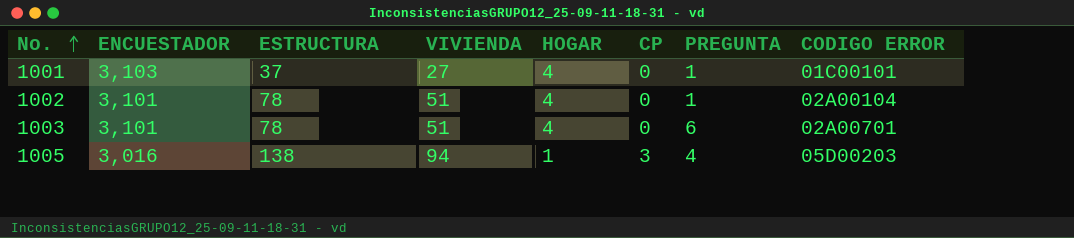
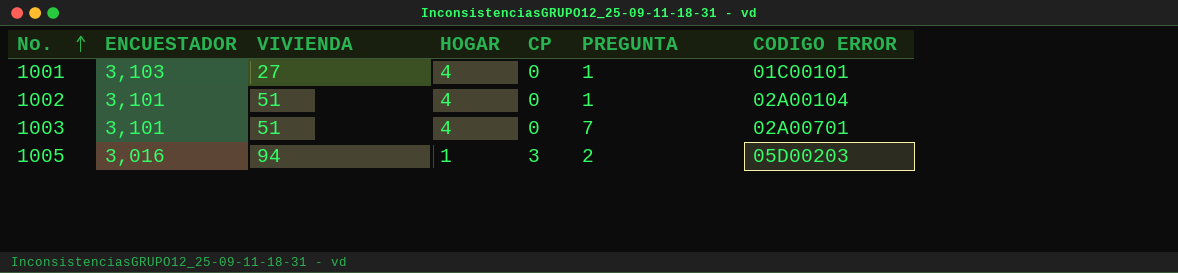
column ESTRUCTURA | position: 3 -> none
1003 | PREGUNTA: 6 -> 7
1005 | PREGUNTA: 4 -> 2

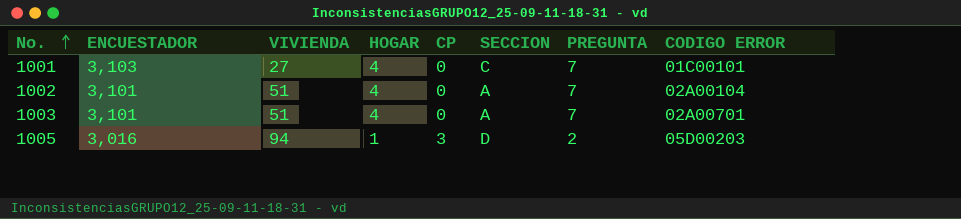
column SECCION | position: none -> 6
1001 | PREGUNTA: 1 -> 7
1002 | PREGUNTA: 1 -> 7

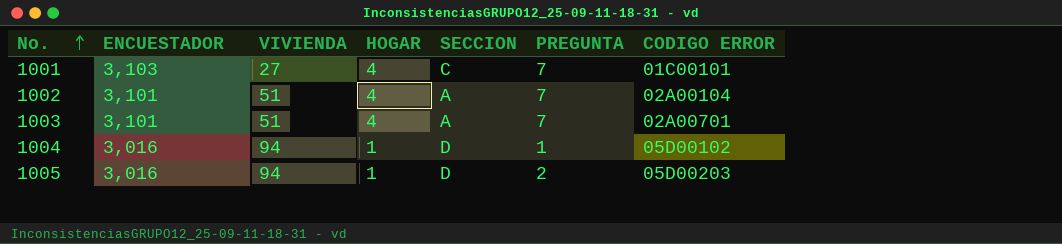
column CP | position: 5 -> none
row 1004: none -> 3,016 | 94 | 1 | D | 1 | 05D00102

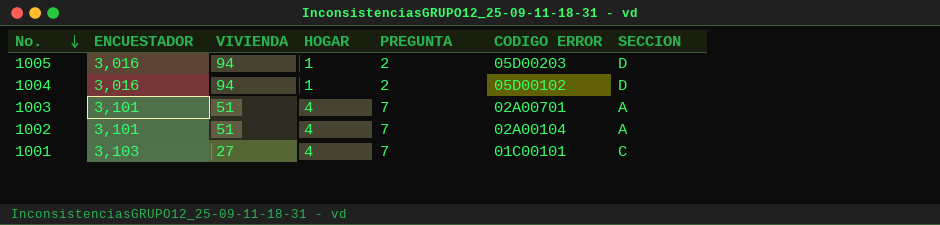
row order: No. ascending -> No. descending
column SECCION | position: 5 -> 7
1004 | PREGUNTA: 1 -> 2

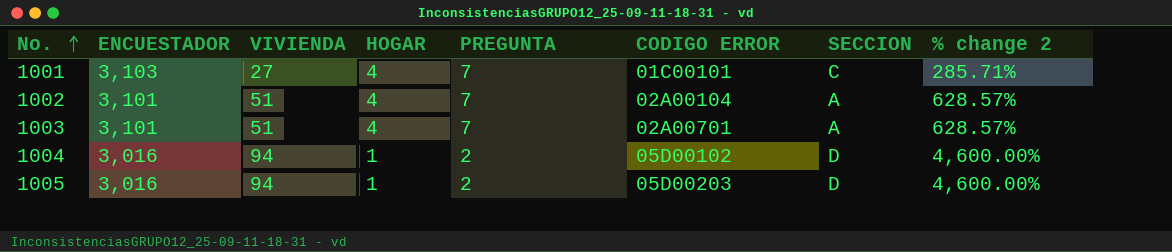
row order: No. descending -> No. ascending
column % change 2 | formula: none -> ([VIVIENDA] - [PREGUNTA]) / [PREGUNTA]

